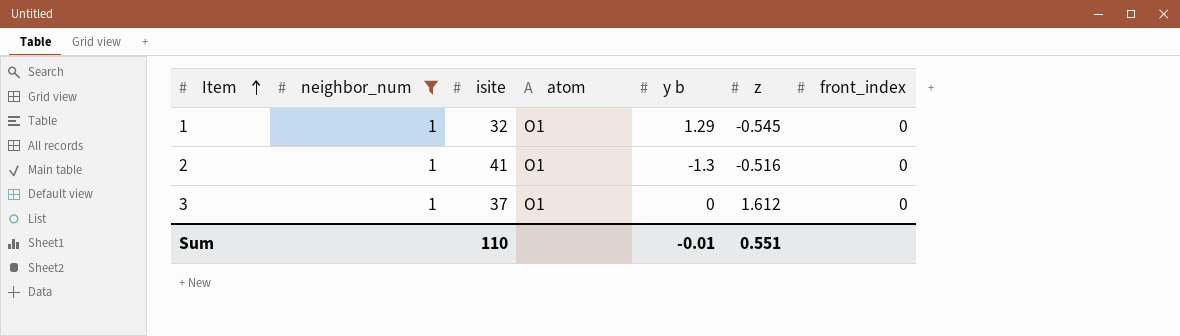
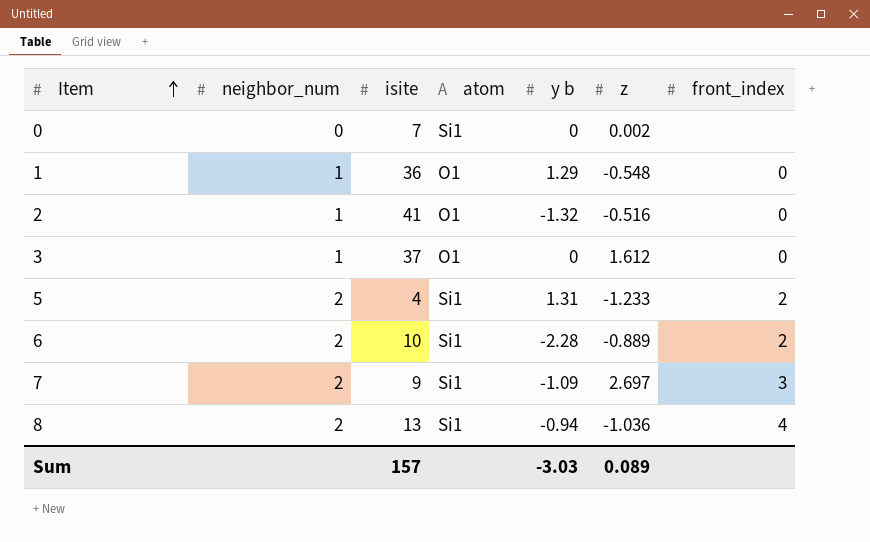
filter: neighbor_num = 1 -> none
1 | isite: 32 -> 36
1 | z: -0.545 -> -0.548
2 | y b: -1.3 -> -1.32
Sum | isite: 110 -> 157
Sum | y b: -0.01 -> -3.03
Sum | z: 0.551 -> 0.089

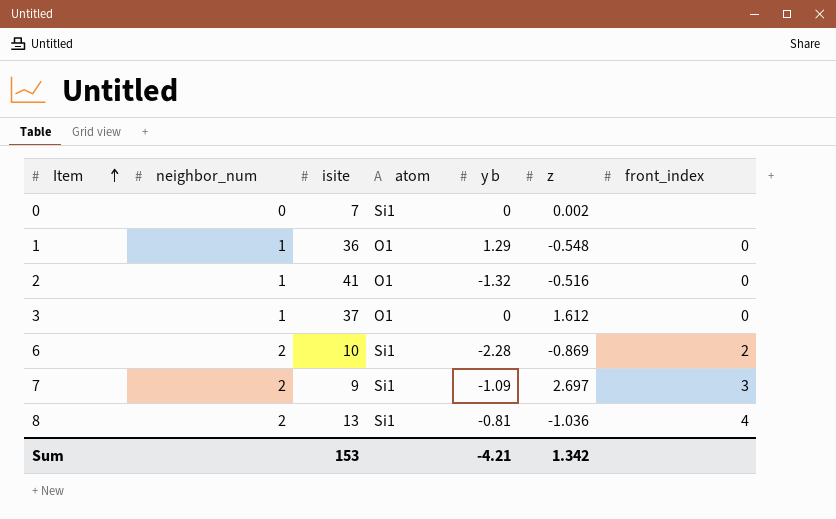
row 5: 2 | 4 | Si1 | 1.31 | -1.233 | 2 -> none
6 | z: -0.889 -> -0.869
8 | y b: -0.94 -> -0.81
Sum | isite: 157 -> 153
Sum | y b: -3.03 -> -4.21
Sum | z: 0.089 -> 1.342

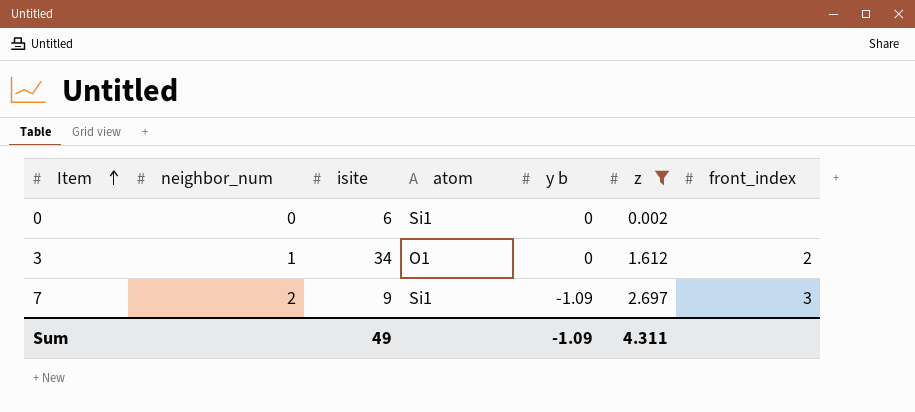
filter: none -> z >= 0.002
0 | isite: 7 -> 6
3 | isite: 37 -> 34
3 | front_index: 0 -> 2
Sum | isite: 153 -> 49
Sum | y b: -4.21 -> -1.09
Sum | z: 1.342 -> 4.311

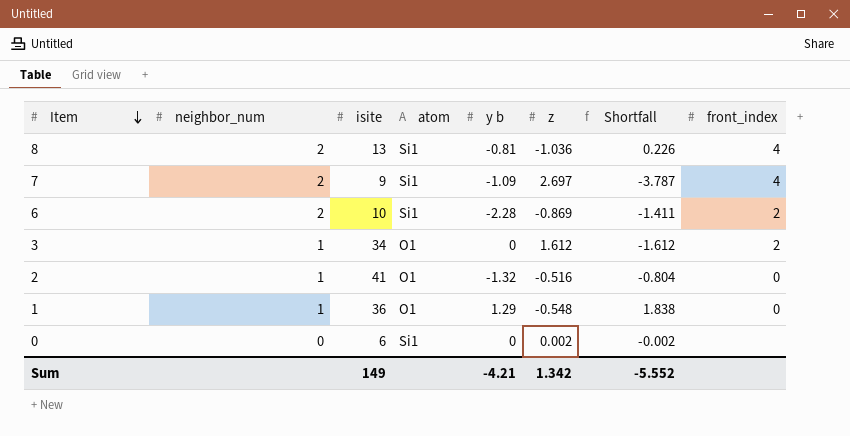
filter: z >= 0.002 -> none
row order: Item ascending -> Item descending
column Shortfall | formula: none -> [y b] - [z]
7 | front_index: 3 -> 4
Sum | isite: 49 -> 149
Sum | y b: -1.09 -> -4.21
Sum | z: 4.311 -> 1.342

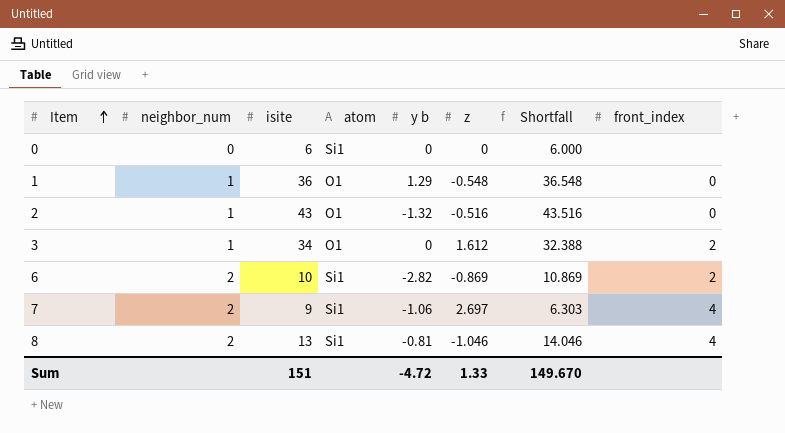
row order: Item descending -> Item ascending
column Shortfall | formula: [y b] - [z] -> [isite] - [z]
0 | z: 0.002 -> 0
2 | isite: 41 -> 43
6 | y b: -2.28 -> -2.82
7 | y b: -1.09 -> -1.06
8 | z: -1.036 -> -1.046
Sum | isite: 149 -> 151
Sum | y b: -4.21 -> -4.72
Sum | z: 1.342 -> 1.33
Sum | Shortfall: -5.552 -> 149.670

